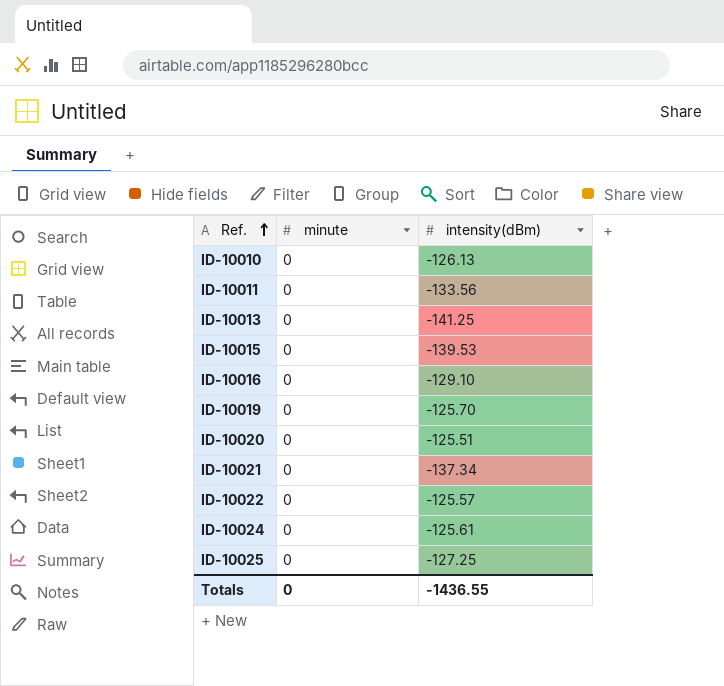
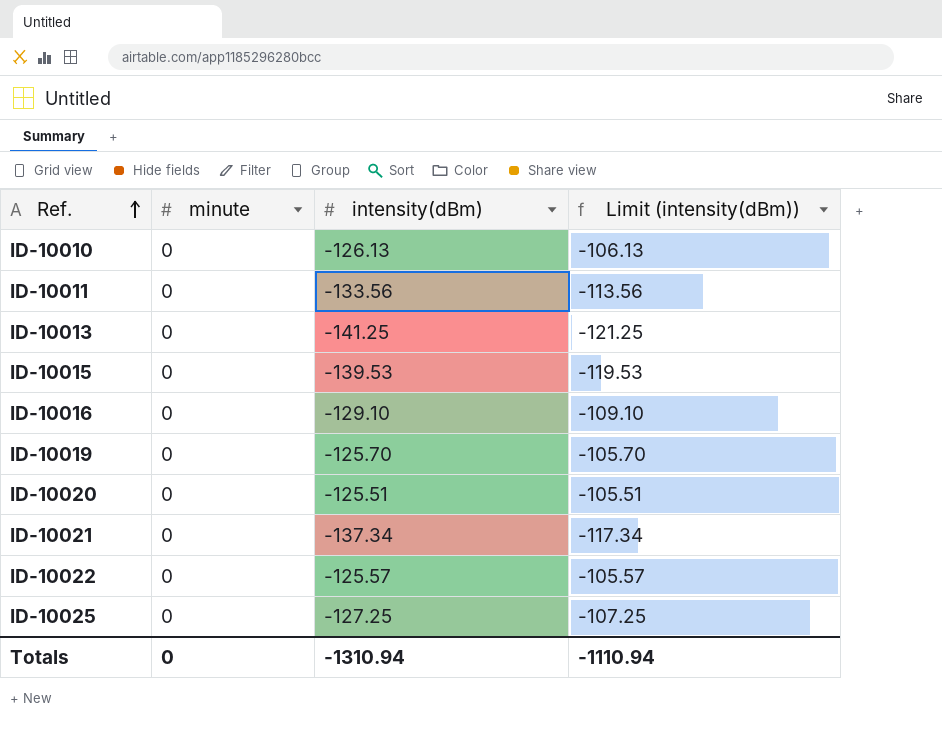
column Limit (intensity(dBm)) | formula: none -> [intensity(dBm)] + 20
row ID-10024: 0 | -125.61 -> none
Totals | intensity(dBm): -1436.55 -> -1310.94

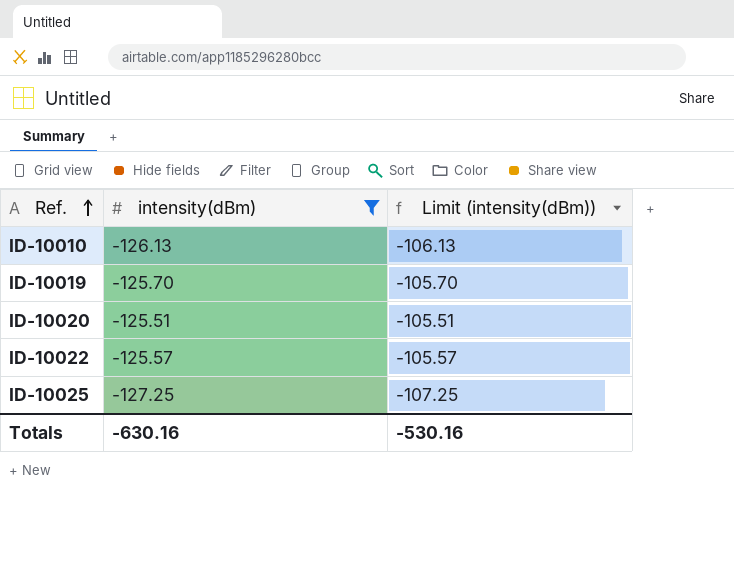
filter: none -> intensity(dBm) >= -127.25
column minute | position: 2 -> none
Totals | intensity(dBm): -1310.94 -> -630.16
Totals | Limit (intensity(dBm)): -1110.94 -> -530.16

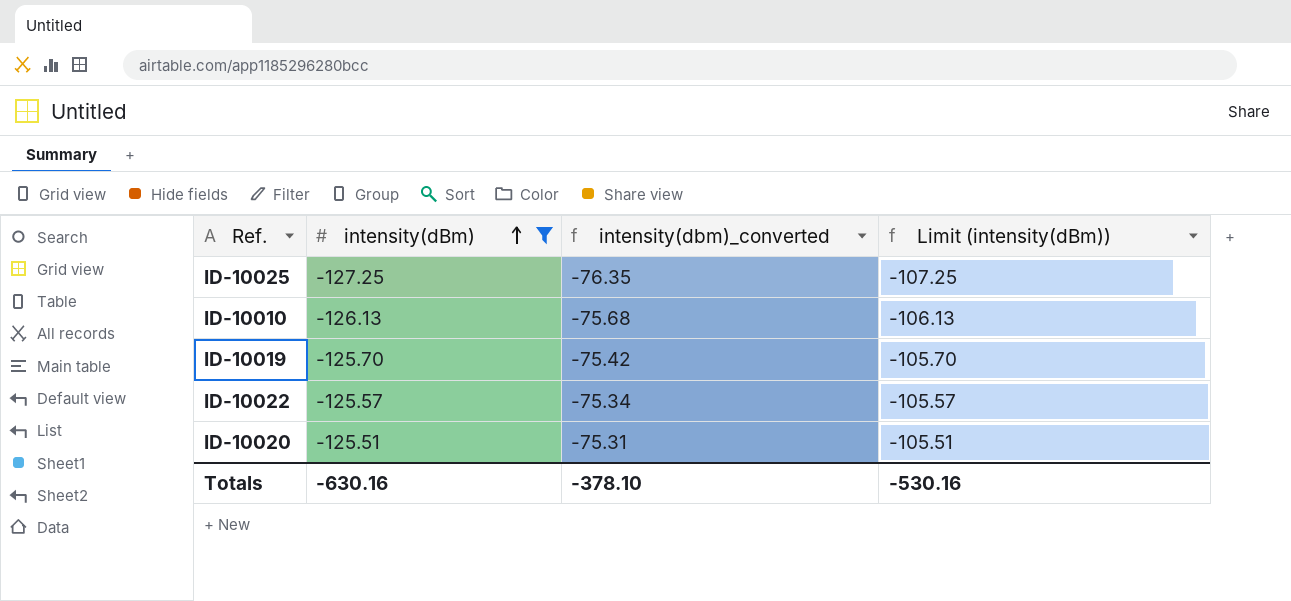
row order: Ref. ascending -> intensity(dBm) ascending
column intensity(dbm)_converted | formula: none -> [intensity(dBm)] * 0.6

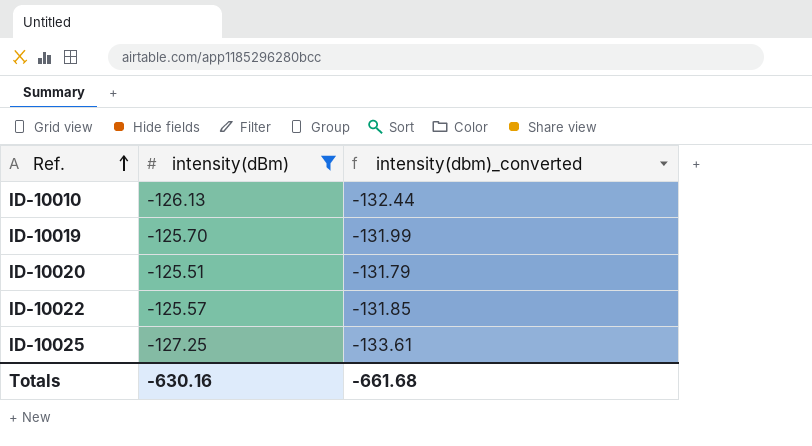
row order: intensity(dBm) ascending -> Ref. ascending
column Limit (intensity(dBm)) | formula: [intensity(dBm)] + 20 -> none
column intensity(dbm)_converted | formula: [intensity(dBm)] * 0.6 -> [intensity(dBm)] * 1.05
Totals | intensity(dbm)_converted: -378.10 -> -661.68

